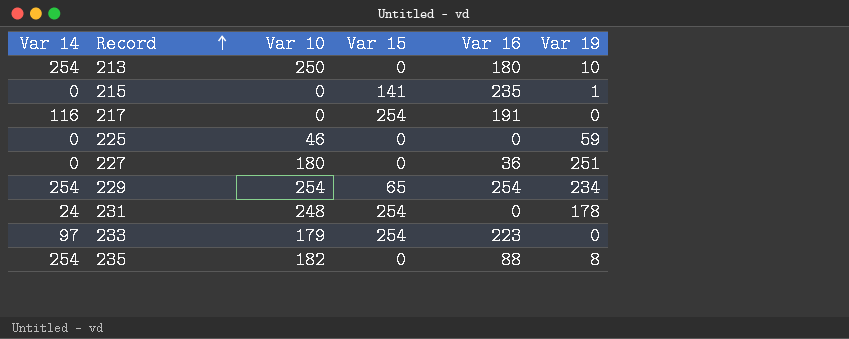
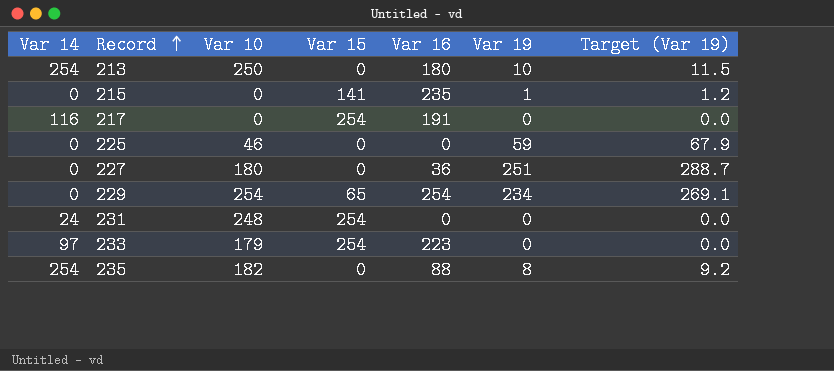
column Target (Var 19) | formula: none -> [Var 19] * 1.15
229 | Var 14: 254 -> 0
231 | Var 19: 178 -> 0

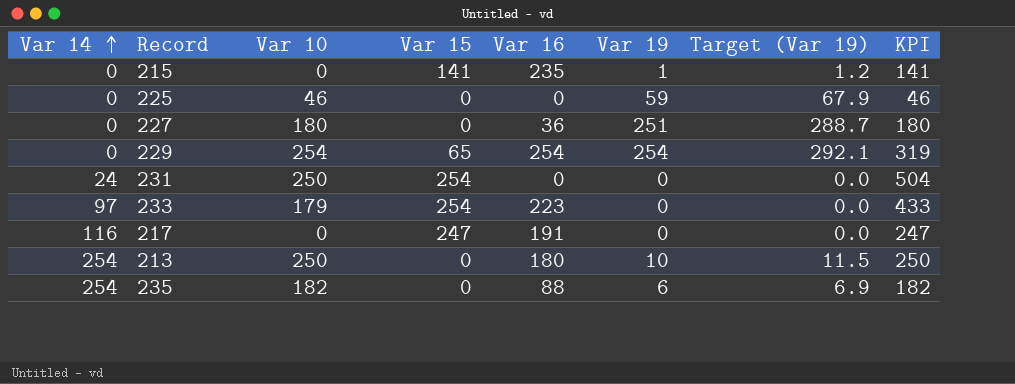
row order: Record ascending -> Var 14 ascending
column KPI | formula: none -> [Var 10] + [Var 15]
229 | Var 19: 234 -> 254
229 | Target (Var 19): 269.1 -> 292.1
231 | Var 10: 248 -> 250
217 | Var 15: 254 -> 247
235 | Var 19: 8 -> 6
235 | Target (Var 19): 9.2 -> 6.9

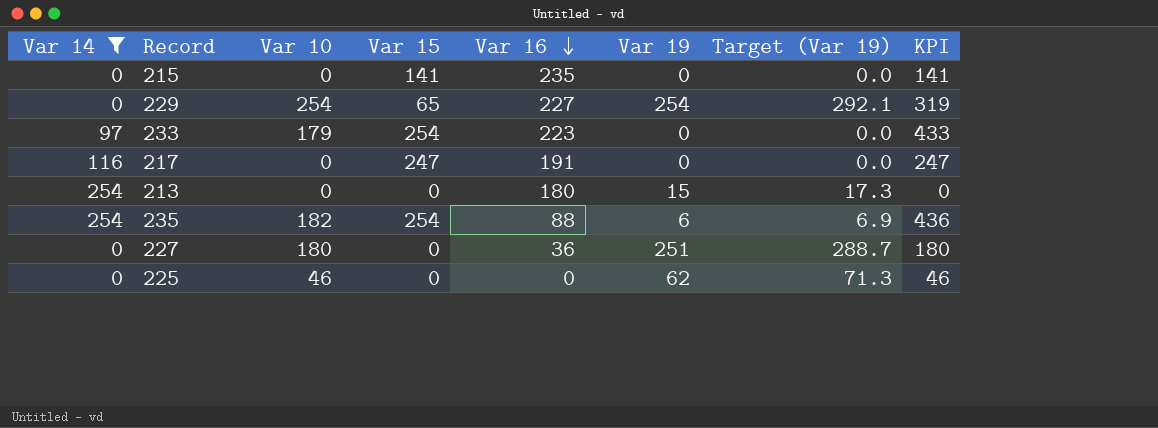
filter: none -> Var 14 != 24
row order: Var 14 ascending -> Var 16 descending
215 | Var 19: 1 -> 0
215 | Target (Var 19): 1.2 -> 0.0
229 | Var 16: 254 -> 227
213 | Var 10: 250 -> 0
213 | Var 19: 10 -> 15
213 | Target (Var 19): 11.5 -> 17.3
213 | KPI: 250 -> 0
235 | Var 15: 0 -> 254
235 | KPI: 182 -> 436
225 | Var 19: 59 -> 62
225 | Target (Var 19): 67.9 -> 71.3

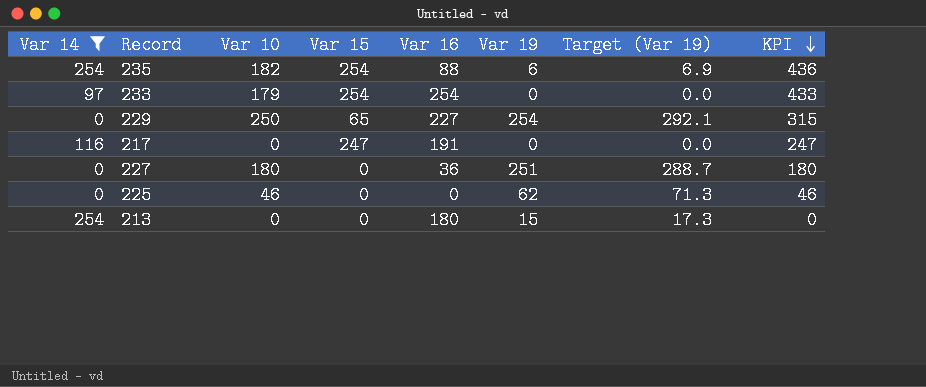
row order: Var 16 descending -> KPI descending
row 215: 0 | 0 | 141 | 235 | 0 | 0.0 | 141 -> none
233 | Var 16: 223 -> 254
229 | Var 10: 254 -> 250
229 | KPI: 319 -> 315

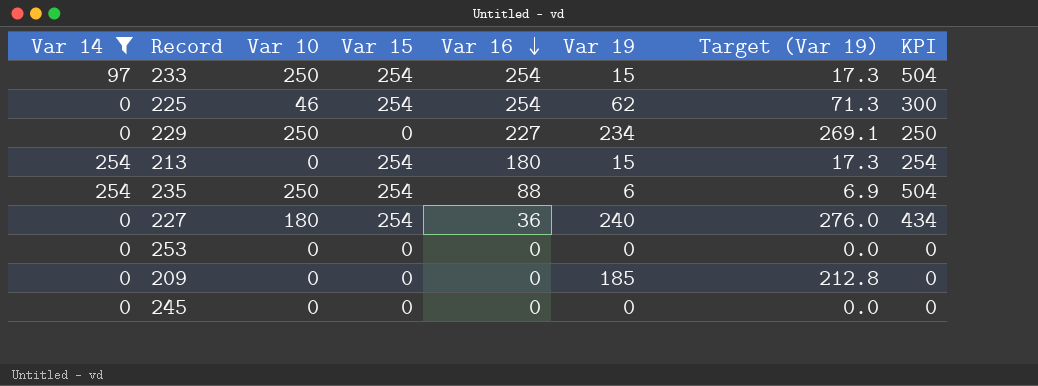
row order: KPI descending -> Var 16 descending
row 217: 116 | 0 | 247 | 191 | 0 | 0.0 | 247 -> none
233 | Var 10: 179 -> 250
233 | Var 19: 0 -> 15
233 | Target (Var 19): 0.0 -> 17.3
233 | KPI: 433 -> 504
225 | Var 15: 0 -> 254
225 | Var 16: 0 -> 254
225 | KPI: 46 -> 300
229 | Var 15: 65 -> 0
229 | Var 19: 254 -> 234
229 | Target (Var 19): 292.1 -> 269.1
229 | KPI: 315 -> 250
213 | Var 15: 0 -> 254
213 | KPI: 0 -> 254
235 | Var 10: 182 -> 250
235 | KPI: 436 -> 504
227 | Var 15: 0 -> 254
227 | Var 19: 251 -> 240
227 | Target (Var 19): 288.7 -> 276.0
227 | KPI: 180 -> 434
row 253: none -> 0 | 0 | 0 | 0 | 0 | 0.0 | 0
row 209: none -> 0 | 0 | 0 | 0 | 185 | 212.8 | 0
row 245: none -> 0 | 0 | 0 | 0 | 0 | 0.0 | 0

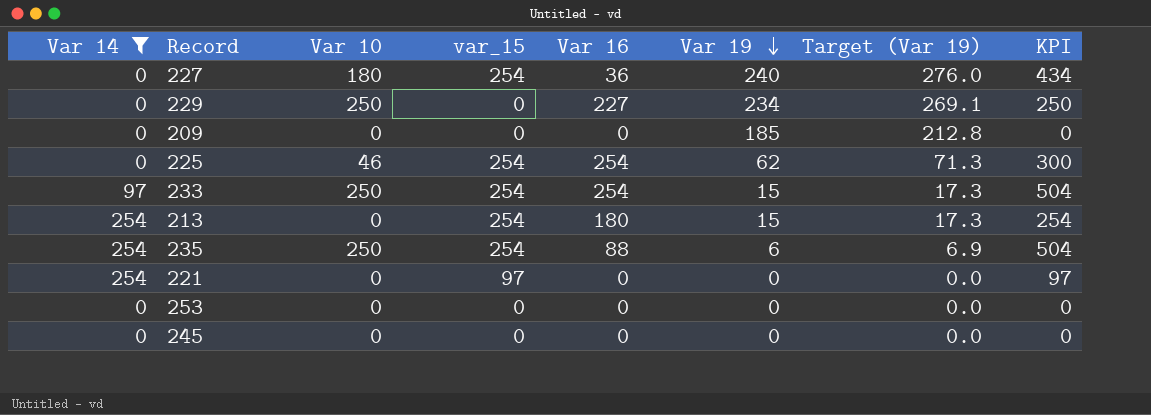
row order: Var 16 descending -> Var 19 descending
column name: Var 15 -> var_15
row 221: none -> 254 | 0 | 97 | 0 | 0 | 0.0 | 97

